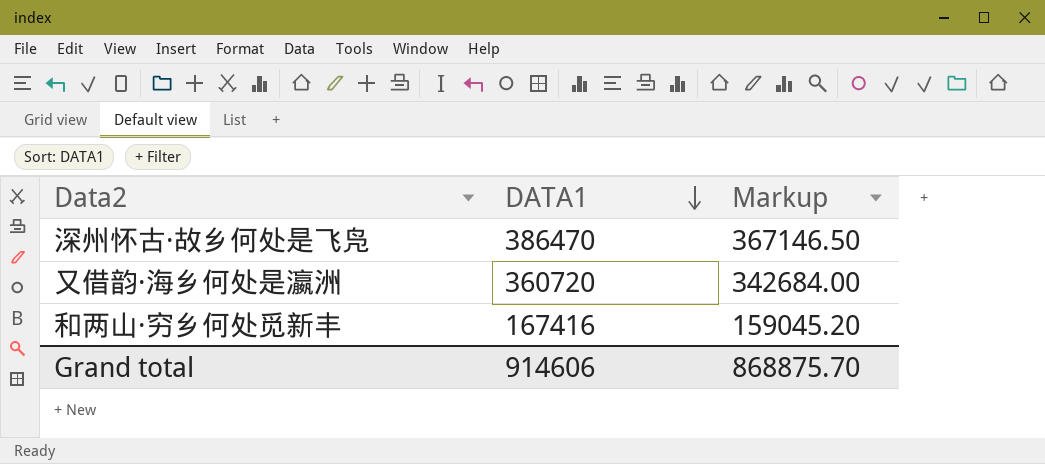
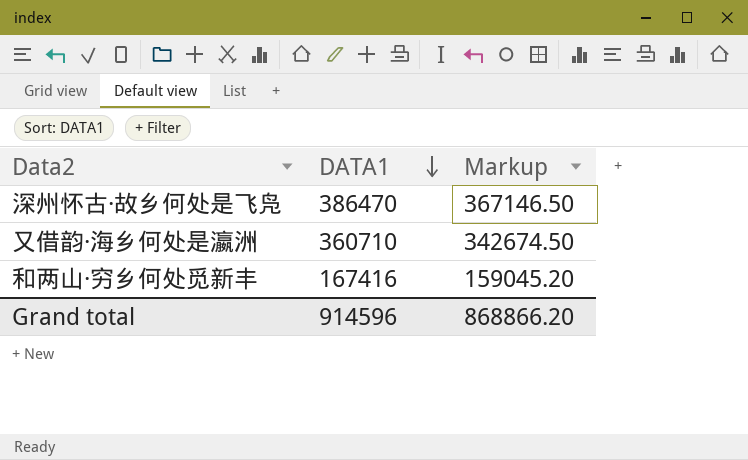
又借韵·海乡何处是瀛洲 | DATA1: 360720 -> 360710
又借韵·海乡何处是瀛洲 | Markup: 342684.00 -> 342674.50
Grand total | DATA1: 914606 -> 914596
Grand total | Markup: 868875.70 -> 868866.20

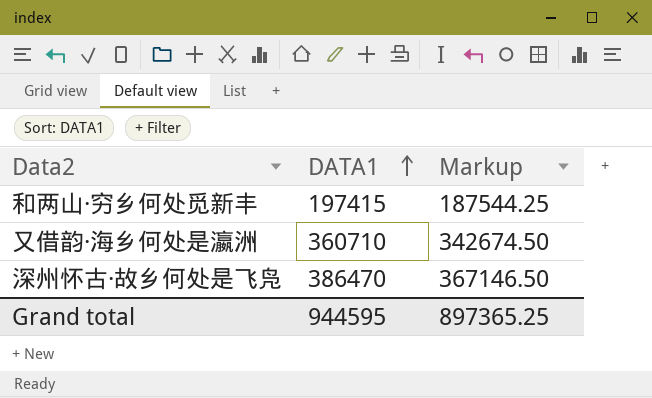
row order: DATA1 descending -> DATA1 ascending
和两山·穷乡何处觅新丰 | DATA1: 167416 -> 197415
和两山·穷乡何处觅新丰 | Markup: 159045.20 -> 187544.25
Grand total | DATA1: 914596 -> 944595
Grand total | Markup: 868866.20 -> 897365.25

